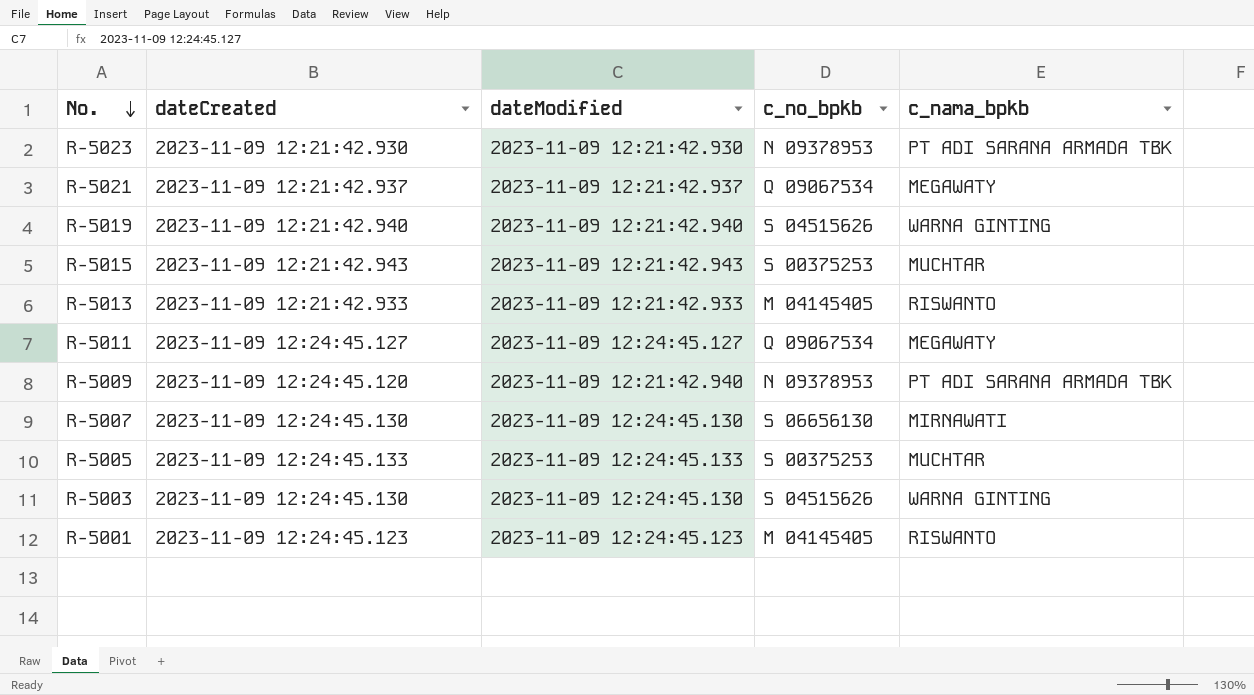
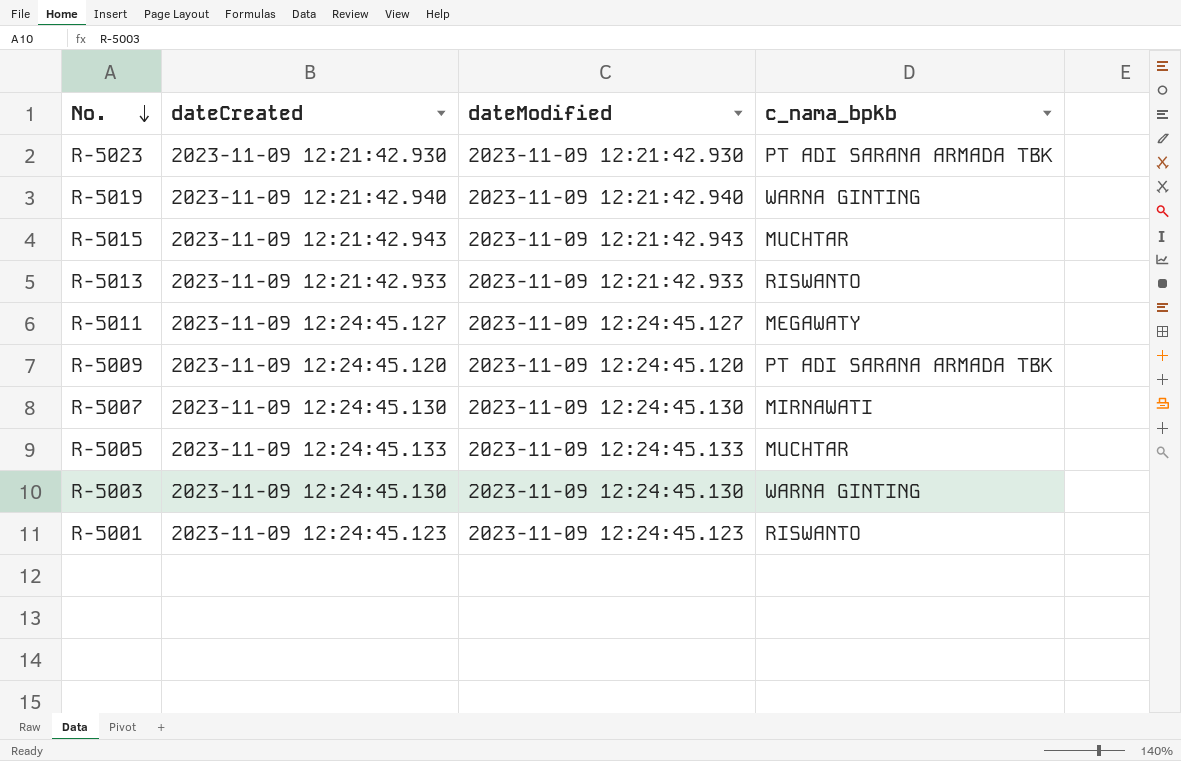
column c_no_bpkb | position: 4 -> none
row R-5021: 2023-11-09 12:21:42.937 | 2023-11-09 12:21:42.937 | Q 09067534 | MEGAWATY -> none
R-5009 | dateModified: 2023-11-09 12:21:42.940 -> 2023-11-09 12:24:45.120

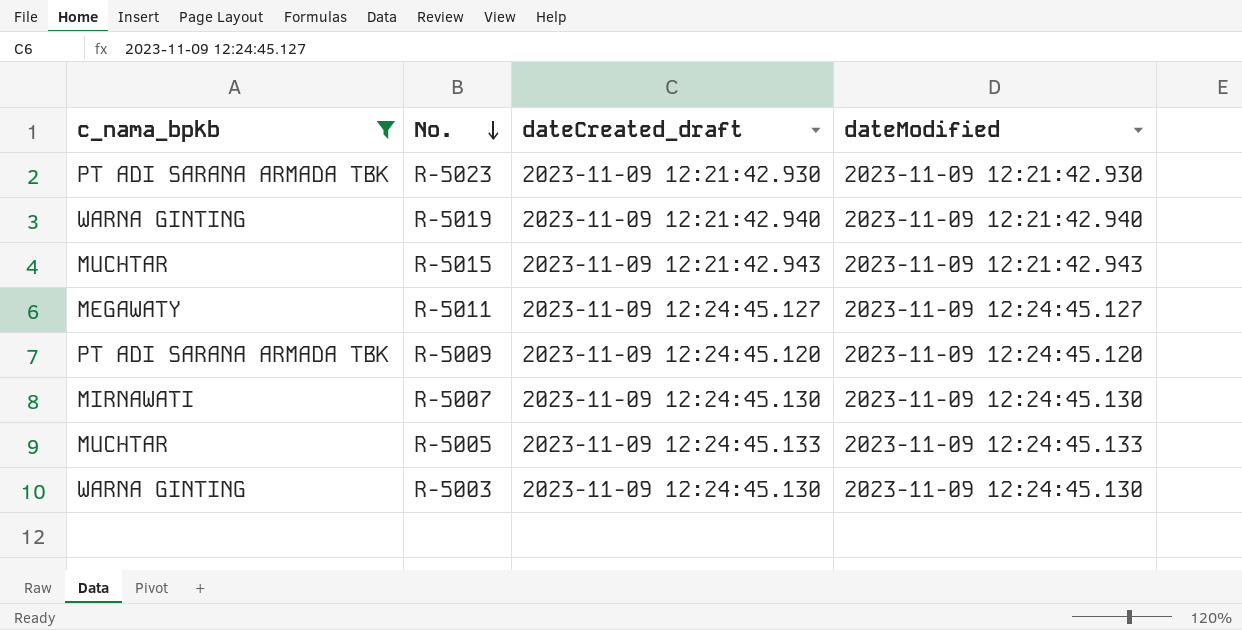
filter: none -> c_nama_bpkb != RISWANTO
column c_nama_bpkb | position: 4 -> 1
column name: dateCreated -> dateCreated_draft

